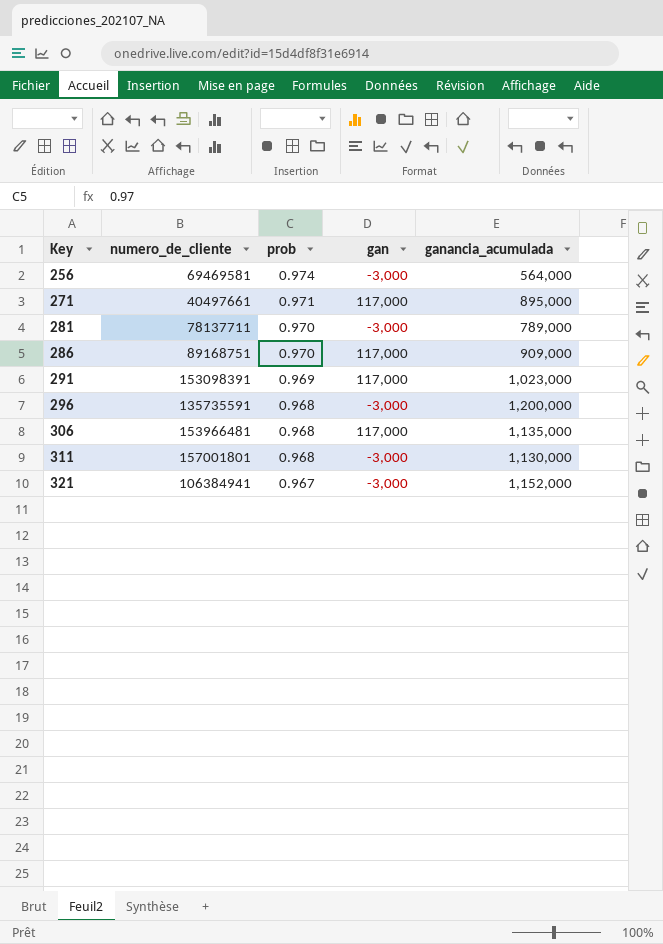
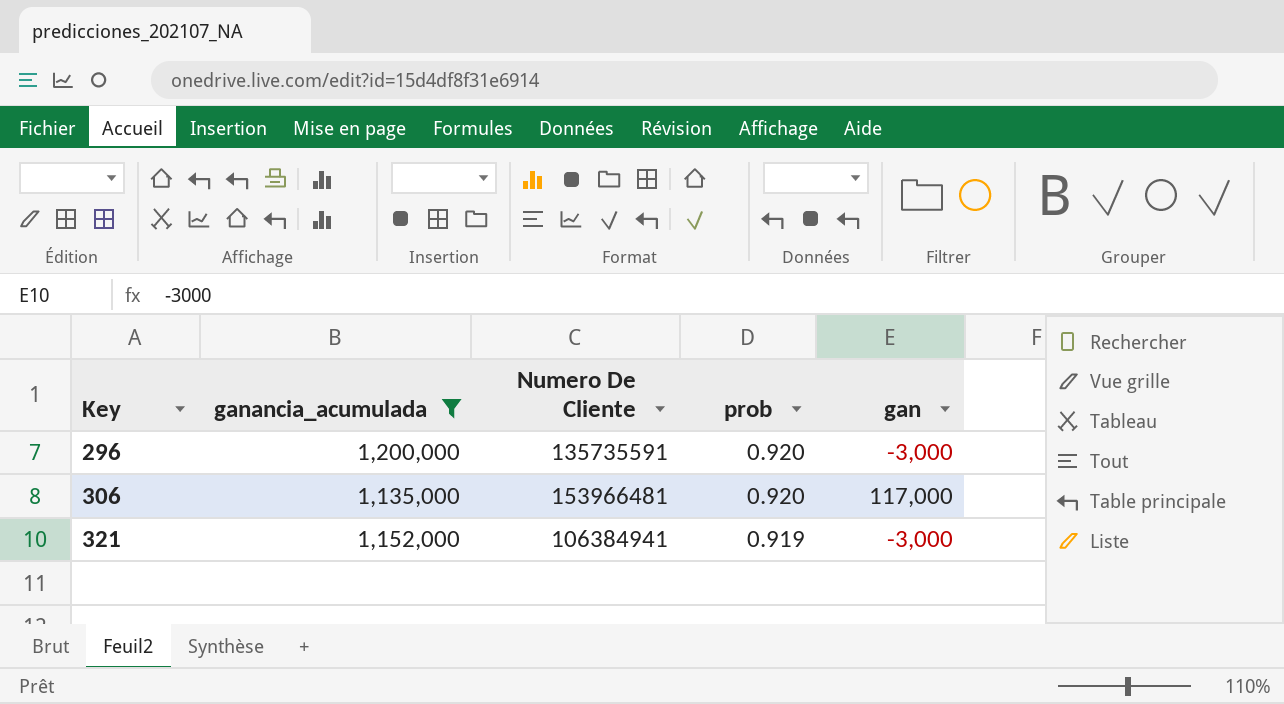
filter: none -> ganancia_acumulada >= 1,135,000
column ganancia_acumulada | position: 5 -> 2
column name: numero_de_cliente -> Numero De Cliente
296 | prob: 0.968 -> 0.920
306 | prob: 0.968 -> 0.920
321 | prob: 0.967 -> 0.919

